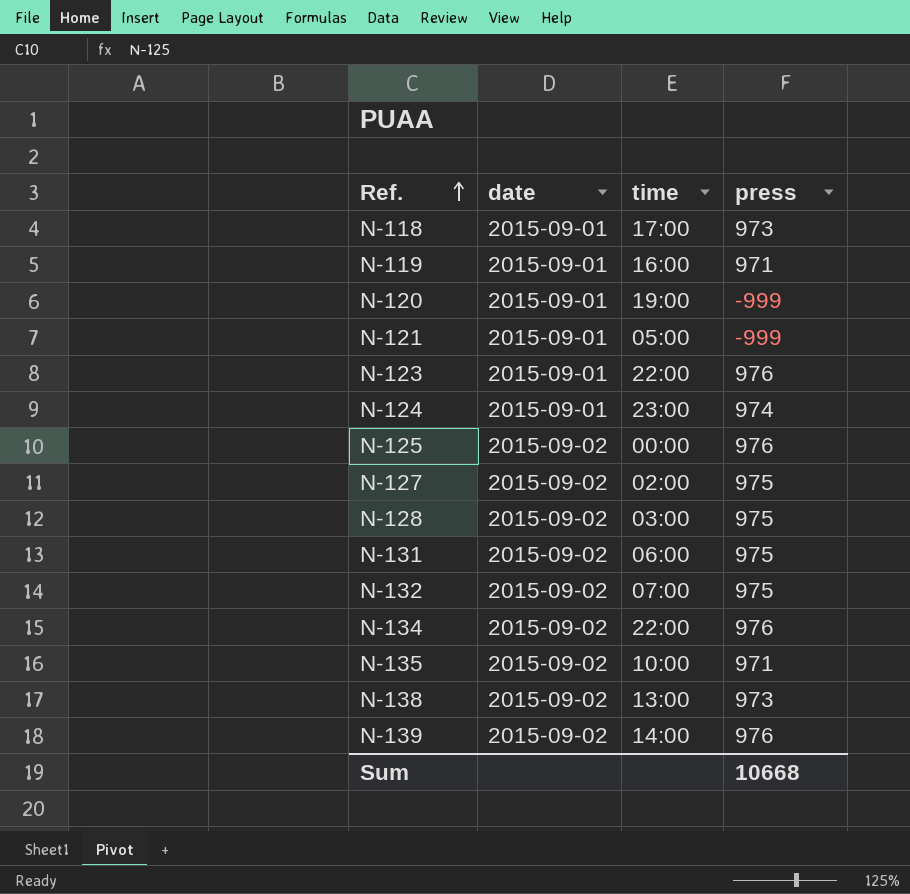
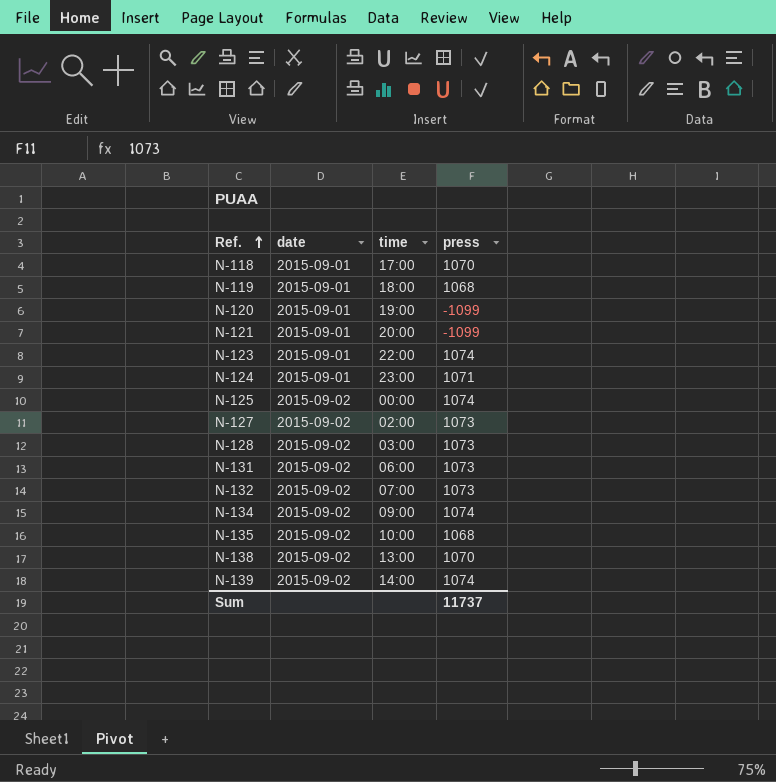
N-118 | press: 973 -> 1070
N-119 | time: 16:00 -> 18:00
N-119 | press: 971 -> 1068
N-120 | press: -999 -> -1099
N-121 | time: 05:00 -> 20:00
N-121 | press: -999 -> -1099
N-123 | press: 976 -> 1074
N-124 | press: 974 -> 1071
N-125 | press: 976 -> 1074
N-127 | press: 975 -> 1073
N-128 | press: 975 -> 1073
N-131 | press: 975 -> 1073
N-132 | press: 975 -> 1073
N-134 | time: 22:00 -> 09:00
N-134 | press: 976 -> 1074
N-135 | press: 971 -> 1068
N-138 | press: 973 -> 1070
N-139 | press: 976 -> 1074
Sum | press: 10668 -> 11737

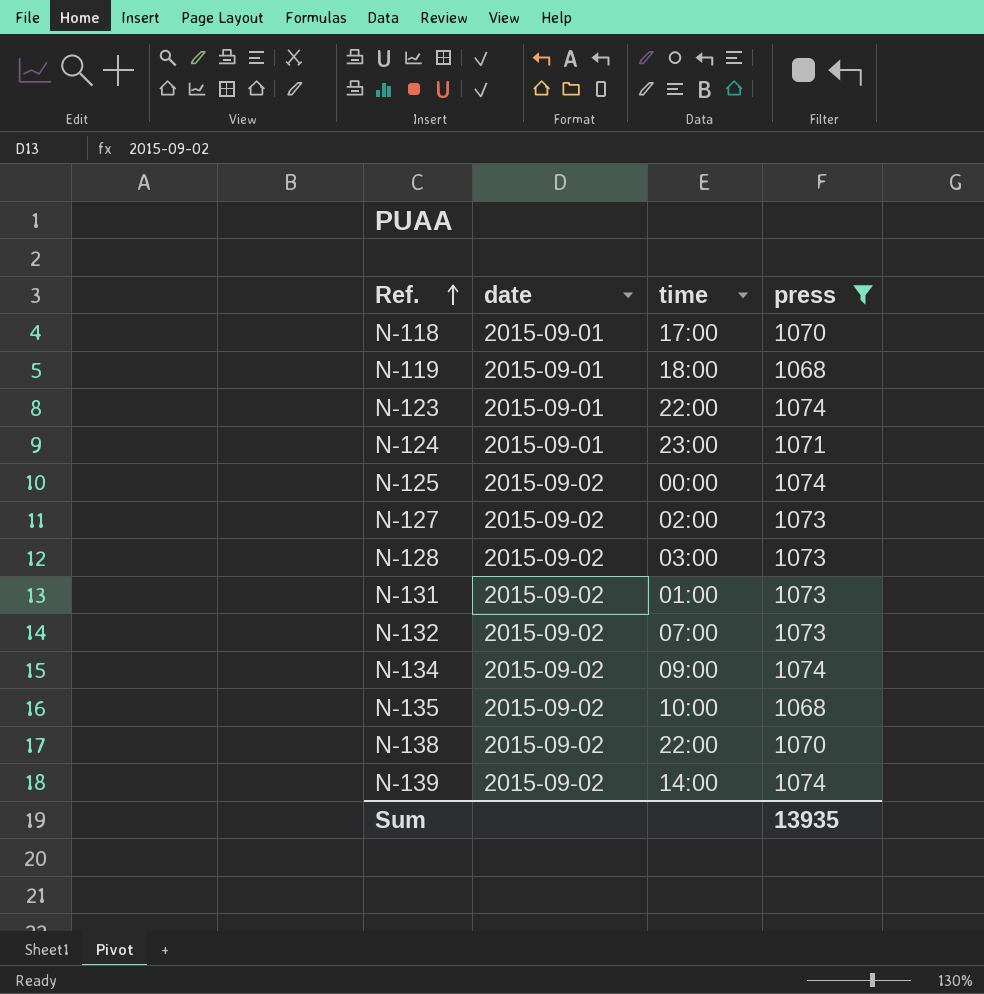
filter: none -> press != -1099
N-131 | time: 06:00 -> 01:00
N-138 | time: 13:00 -> 22:00
Sum | press: 11737 -> 13935

